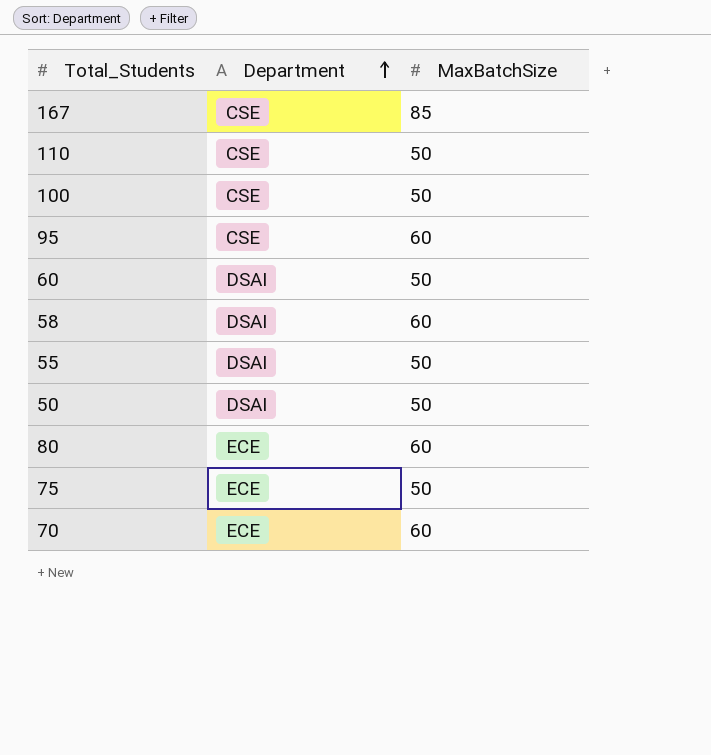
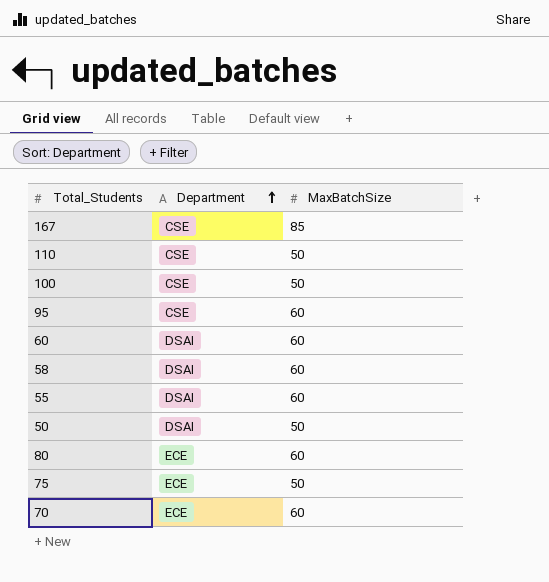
60 | MaxBatchSize: 50 -> 60
55 | MaxBatchSize: 50 -> 60

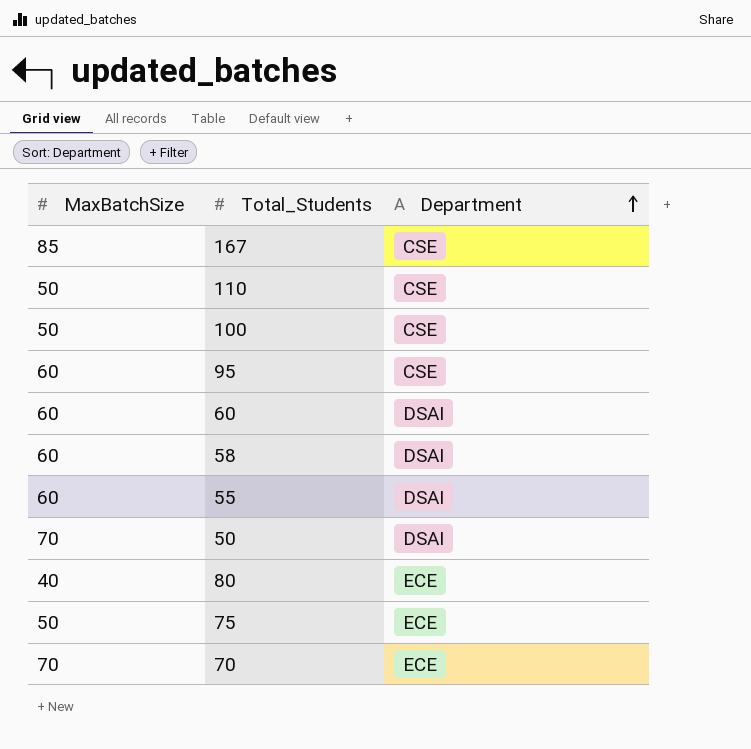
column MaxBatchSize | position: 3 -> 1
50 | MaxBatchSize: 50 -> 70
80 | MaxBatchSize: 60 -> 40
70 | MaxBatchSize: 60 -> 70

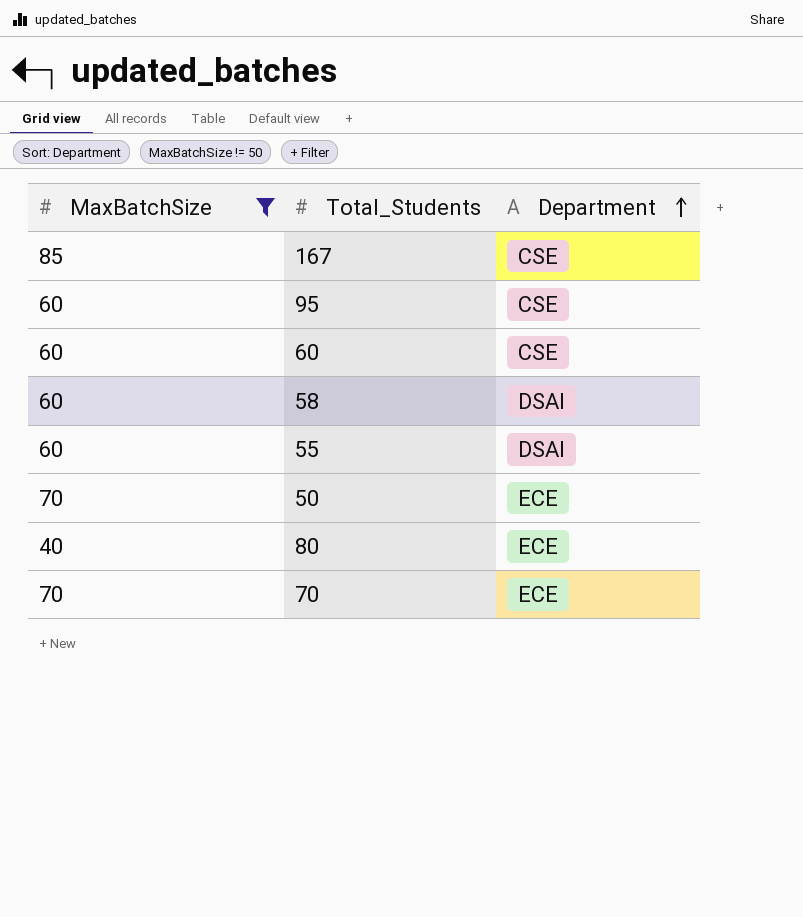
filter: none -> MaxBatchSize != 50
60 | Department: DSAI -> CSE
50 | Department: DSAI -> ECE

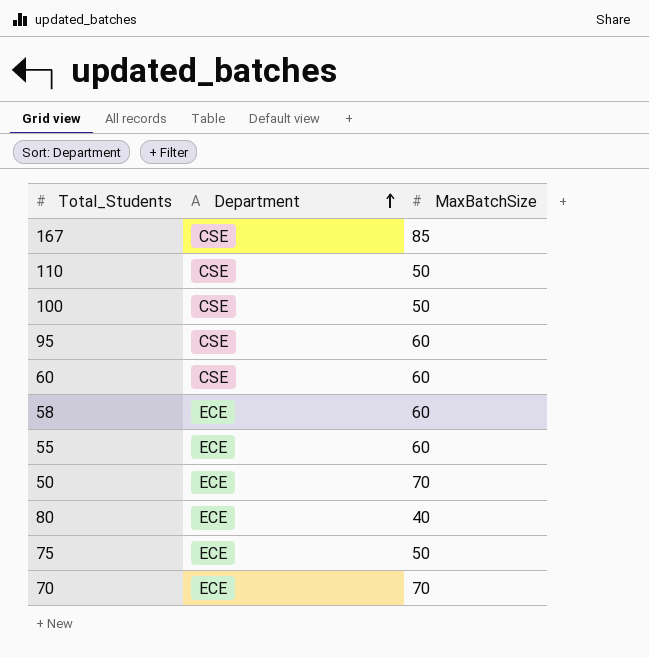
filter: MaxBatchSize != 50 -> none
column MaxBatchSize | position: 1 -> 3
58 | Department: DSAI -> ECE
55 | Department: DSAI -> ECE

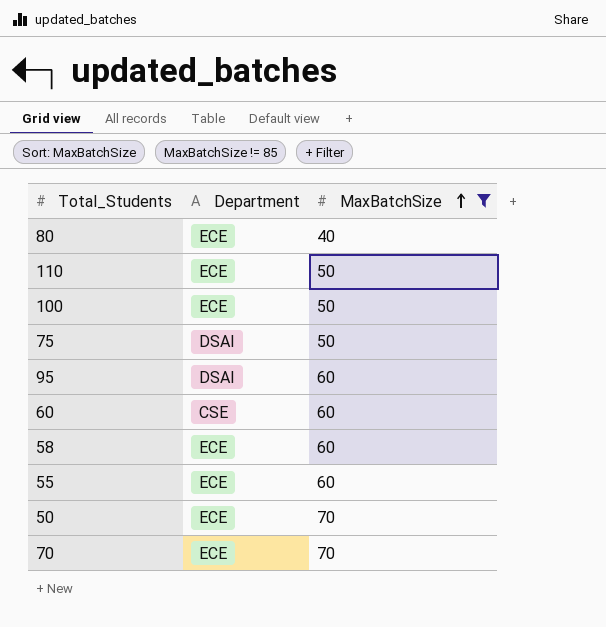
filter: none -> MaxBatchSize != 85
row order: Department ascending -> MaxBatchSize ascending
110 | Department: CSE -> ECE
100 | Department: CSE -> ECE
75 | Department: ECE -> DSAI
95 | Department: CSE -> DSAI

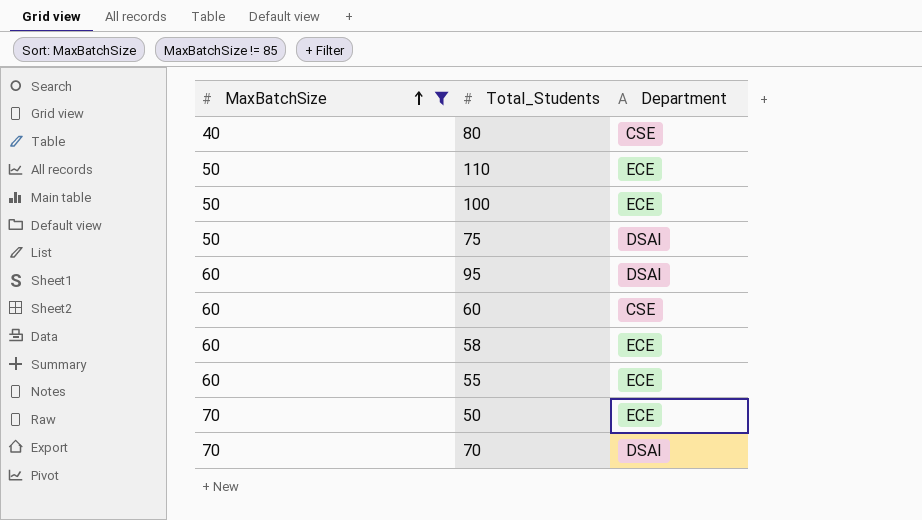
column MaxBatchSize | position: 3 -> 1
80 | Department: ECE -> CSE
70 | Department: ECE -> DSAI

